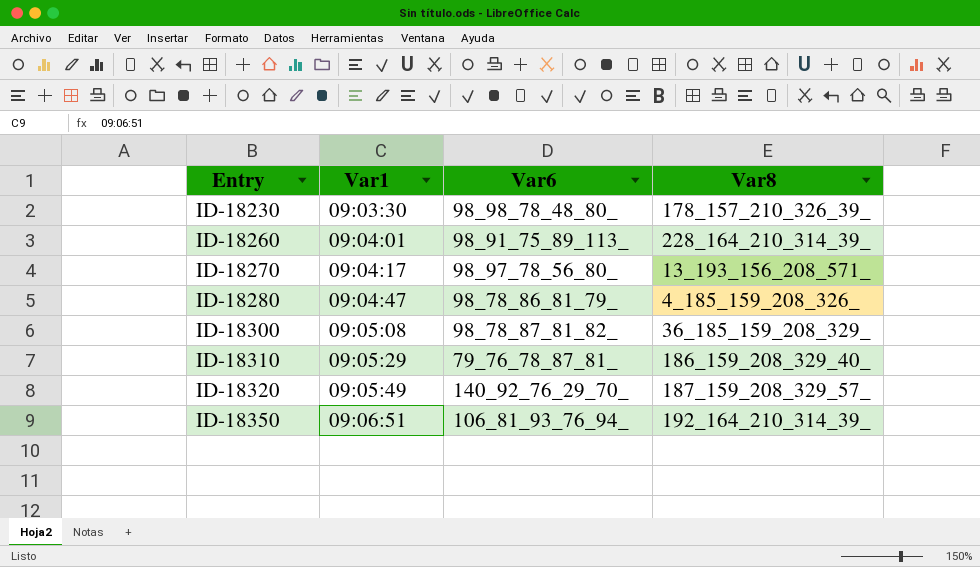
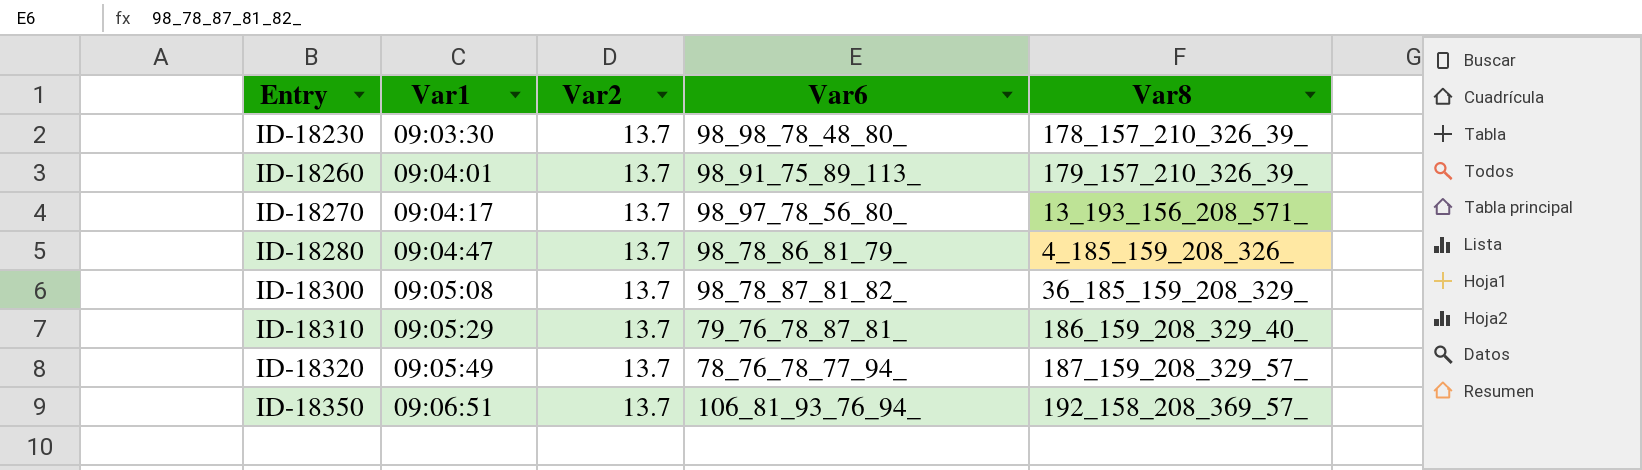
column Var2 | position: none -> 3
ID-18260 | Var8: 228_164_210_314_39_ -> 179_157_210_326_39_
ID-18320 | Var6: 140_92_76_29_70_ -> 78_76_78_77_94_
ID-18350 | Var8: 192_164_210_314_39_ -> 192_158_208_369_57_

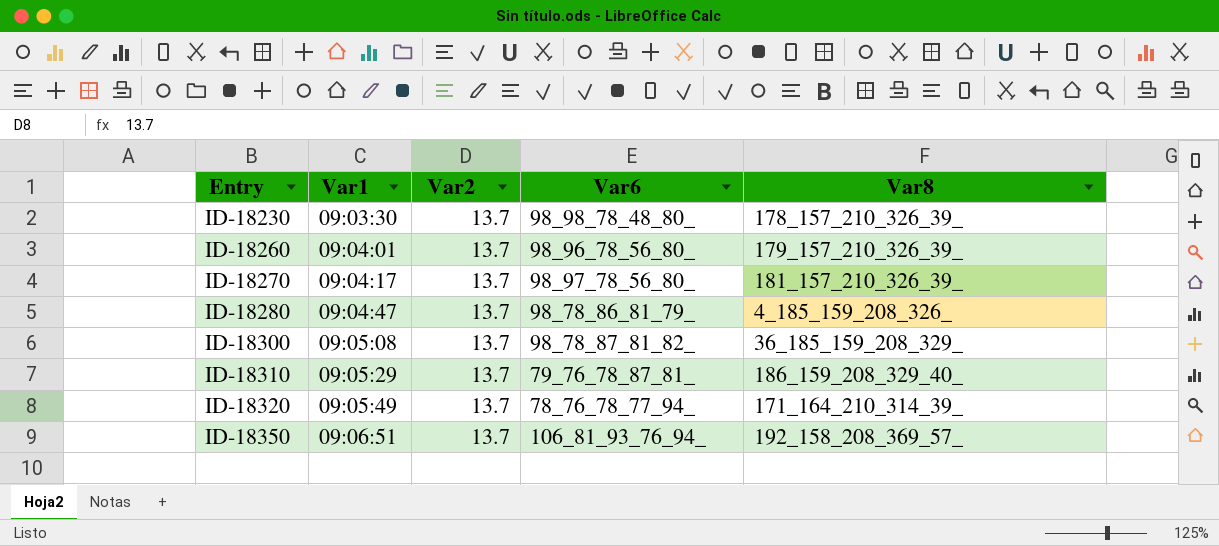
ID-18260 | Var6: 98_91_75_89_113_ -> 98_96_78_56_80_
ID-18270 | Var8: 13_193_156_208_571_ -> 181_157_210_326_39_
ID-18320 | Var8: 187_159_208_329_57_ -> 171_164_210_314_39_

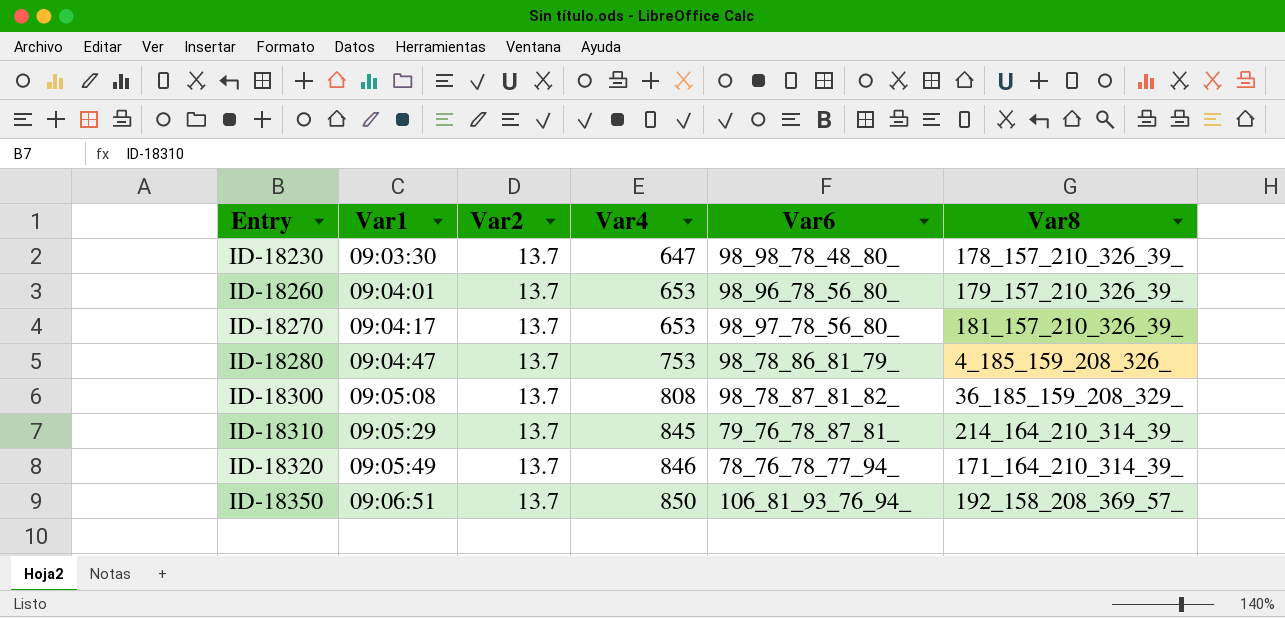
column Var4 | position: none -> 4
ID-18310 | Var8: 186_159_208_329_40_ -> 214_164_210_314_39_

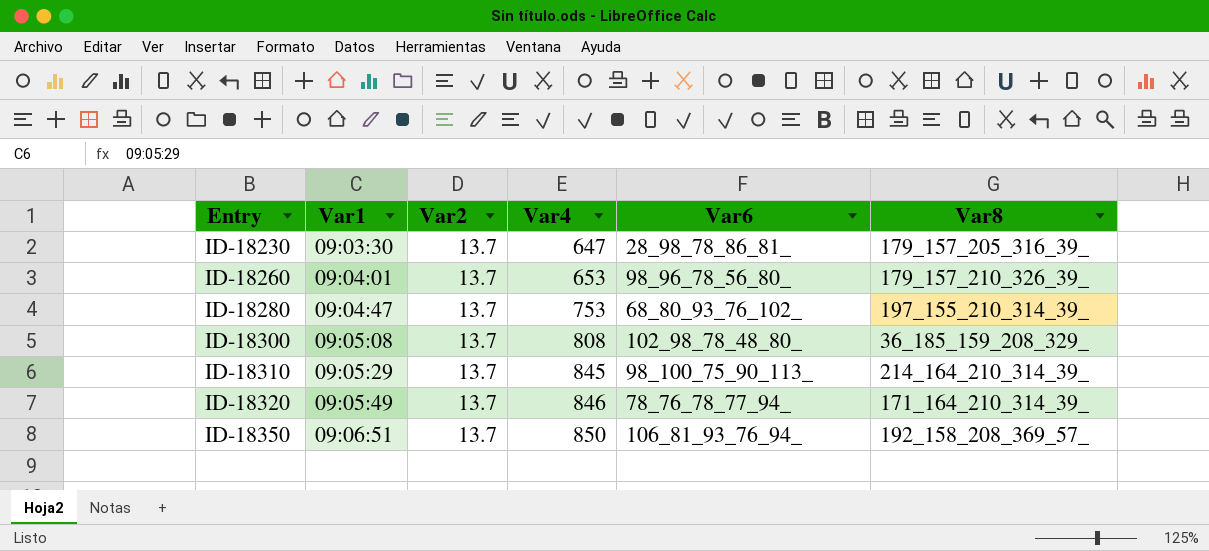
row ID-18270: 09:04:17 | 13.7 | 653 | 98_97_78_56_80_ | 181_157_210_326_39_ -> none
ID-18230 | Var6: 98_98_78_48_80_ -> 28_98_78_86_81_
ID-18230 | Var8: 178_157_210_326_39_ -> 179_157_205_316_39_
ID-18280 | Var6: 98_78_86_81_79_ -> 68_80_93_76_102_
ID-18280 | Var8: 4_185_159_208_326_ -> 197_155_210_314_39_
ID-18300 | Var6: 98_78_87_81_82_ -> 102_98_78_48_80_
ID-18310 | Var6: 79_76_78_87_81_ -> 98_100_75_90_113_

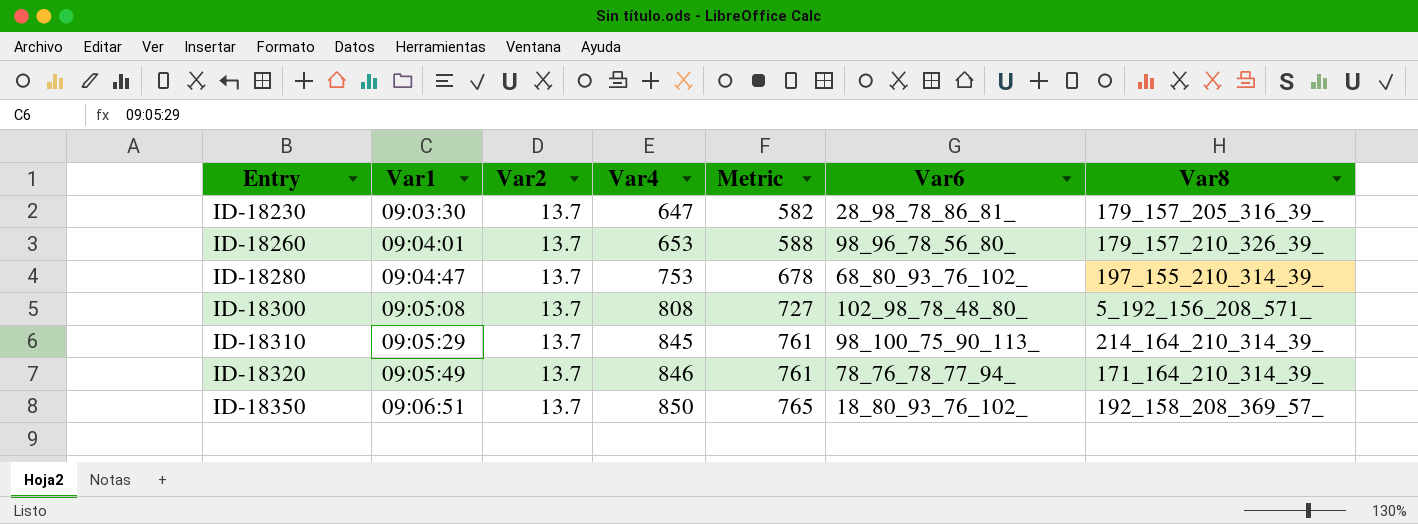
column Metric | formula: none -> [Var4] * 0.9
ID-18300 | Var8: 36_185_159_208_329_ -> 5_192_156_208_571_
ID-18350 | Var6: 106_81_93_76_94_ -> 18_80_93_76_102_

